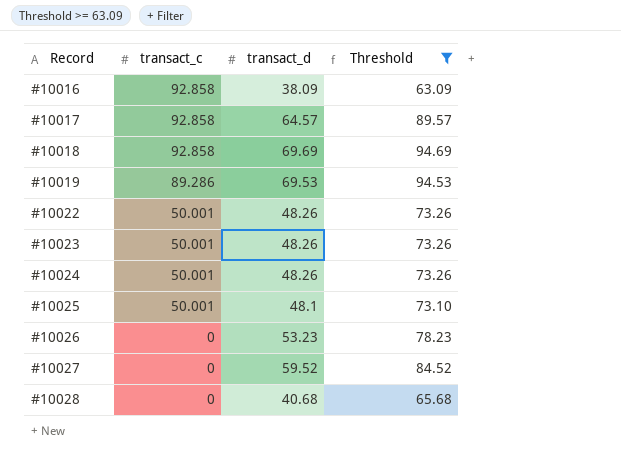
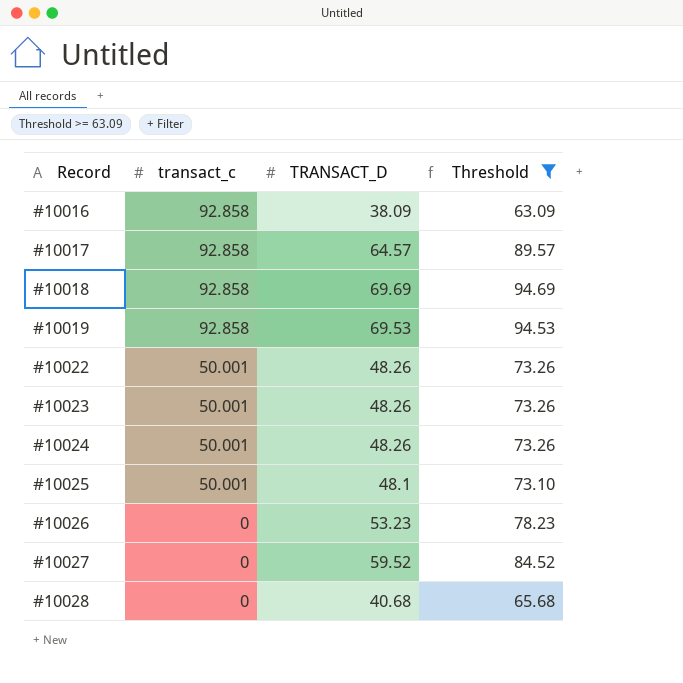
column name: transact_d -> TRANSACT_D
#10019 | transact_c: 89.286 -> 92.858

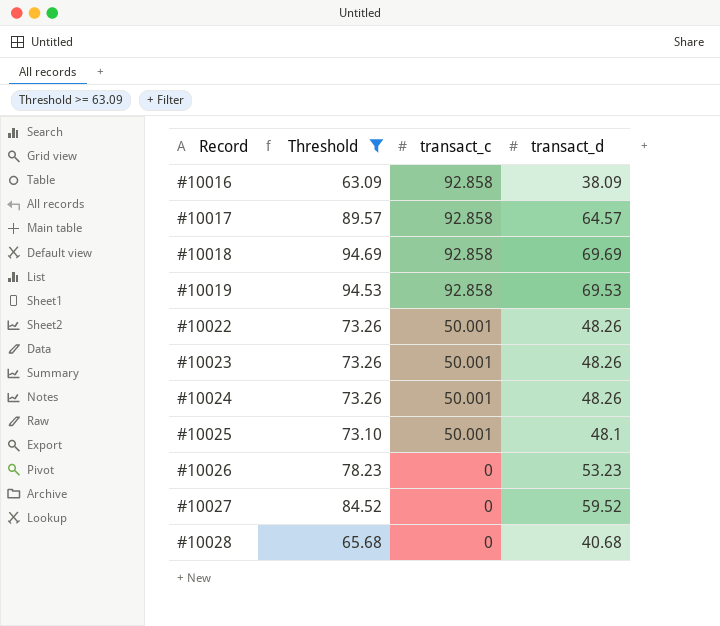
column Threshold | position: 4 -> 2
column name: TRANSACT_D -> transact_d

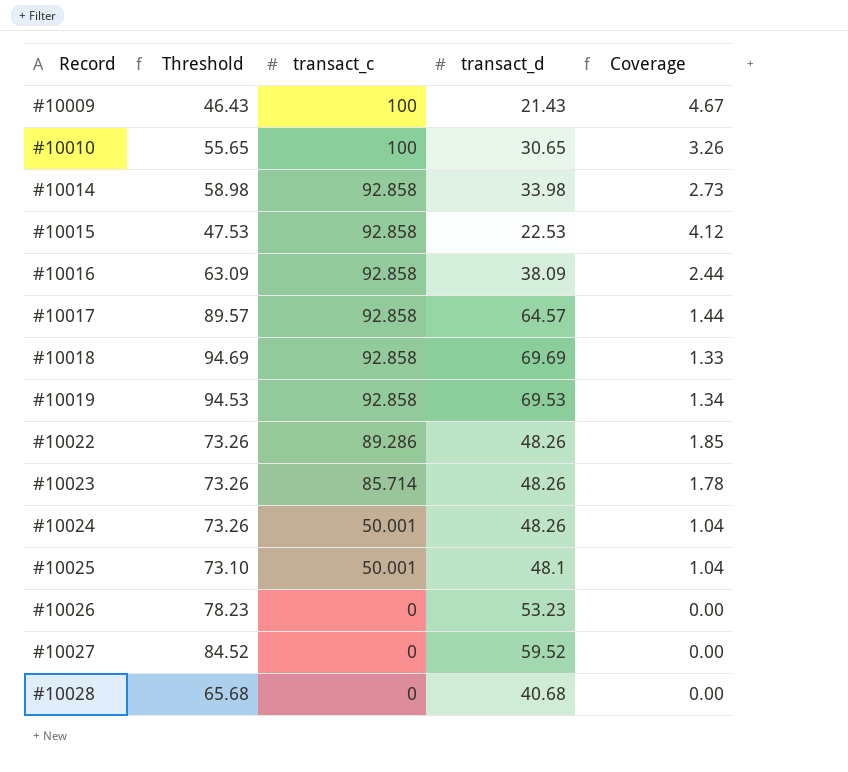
filter: Threshold >= 63.09 -> none
column Coverage | formula: none -> [transact_c] / [transact_d]
#10022 | transact_c: 50.001 -> 89.286
#10023 | transact_c: 50.001 -> 85.714

